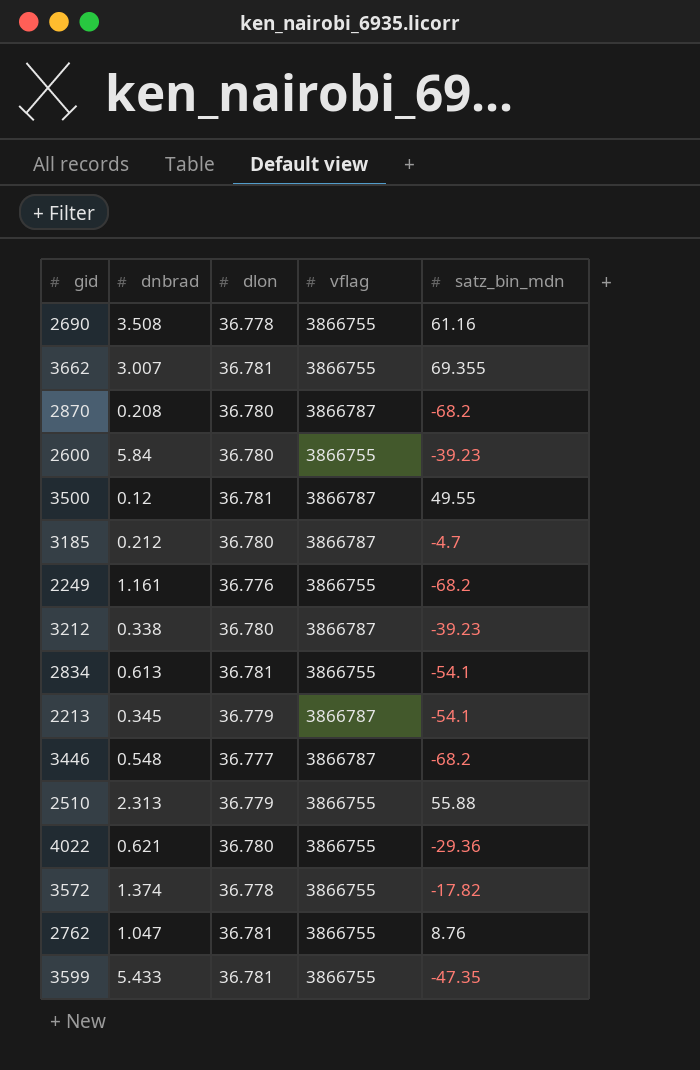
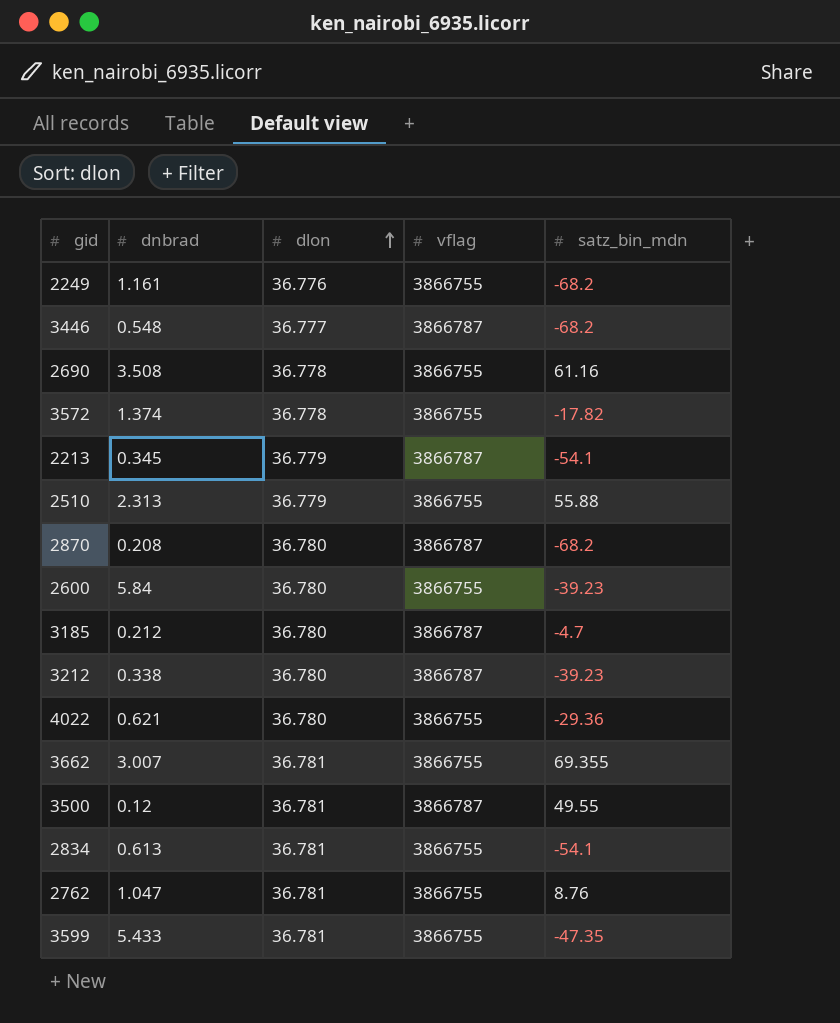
row order: none -> dlon ascending

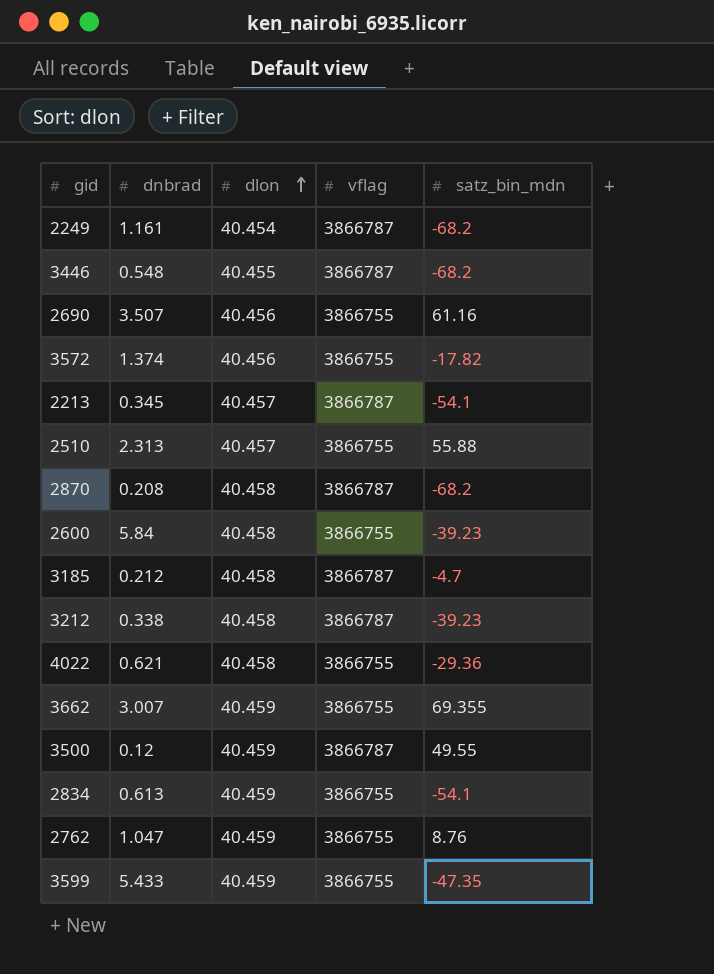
2249 | dlon: 36.776 -> 40.454
2249 | vflag: 3866755 -> 3866787
3446 | dlon: 36.777 -> 40.455
2690 | dnbrad: 3.508 -> 3.507
2690 | dlon: 36.778 -> 40.456
3572 | dlon: 36.778 -> 40.456
2213 | dlon: 36.779 -> 40.457
2510 | dlon: 36.779 -> 40.457
2870 | dlon: 36.780 -> 40.458
2600 | dlon: 36.780 -> 40.458
3185 | dlon: 36.780 -> 40.458
3212 | dlon: 36.780 -> 40.458
4022 | dlon: 36.780 -> 40.458
3662 | dlon: 36.781 -> 40.459
3500 | dlon: 36.781 -> 40.459
2834 | dlon: 36.781 -> 40.459
2762 | dlon: 36.781 -> 40.459
3599 | dlon: 36.781 -> 40.459

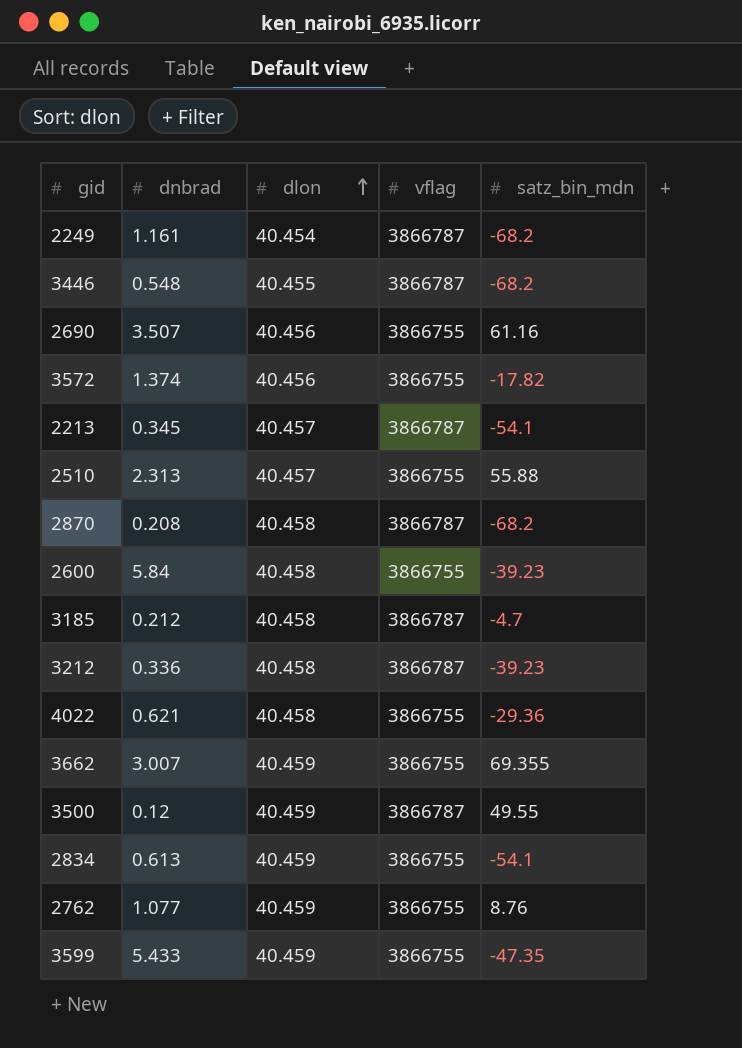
3212 | dnbrad: 0.338 -> 0.336
2762 | dnbrad: 1.047 -> 1.077

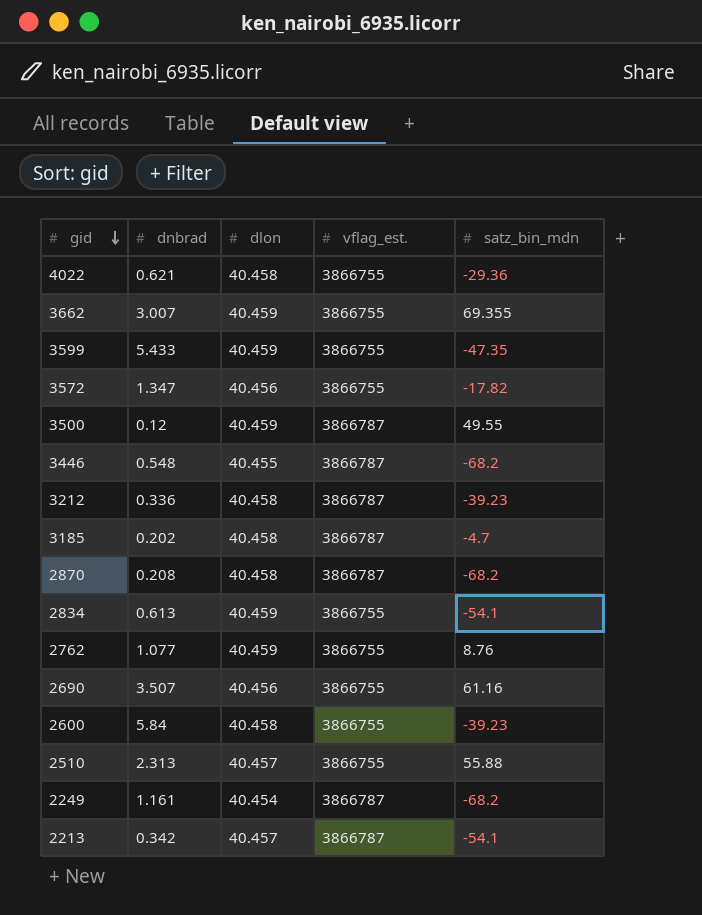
row order: dlon ascending -> gid descending
column name: vflag -> vflag_est.
3572 | dnbrad: 1.374 -> 1.347
3185 | dnbrad: 0.212 -> 0.202
2213 | dnbrad: 0.345 -> 0.342

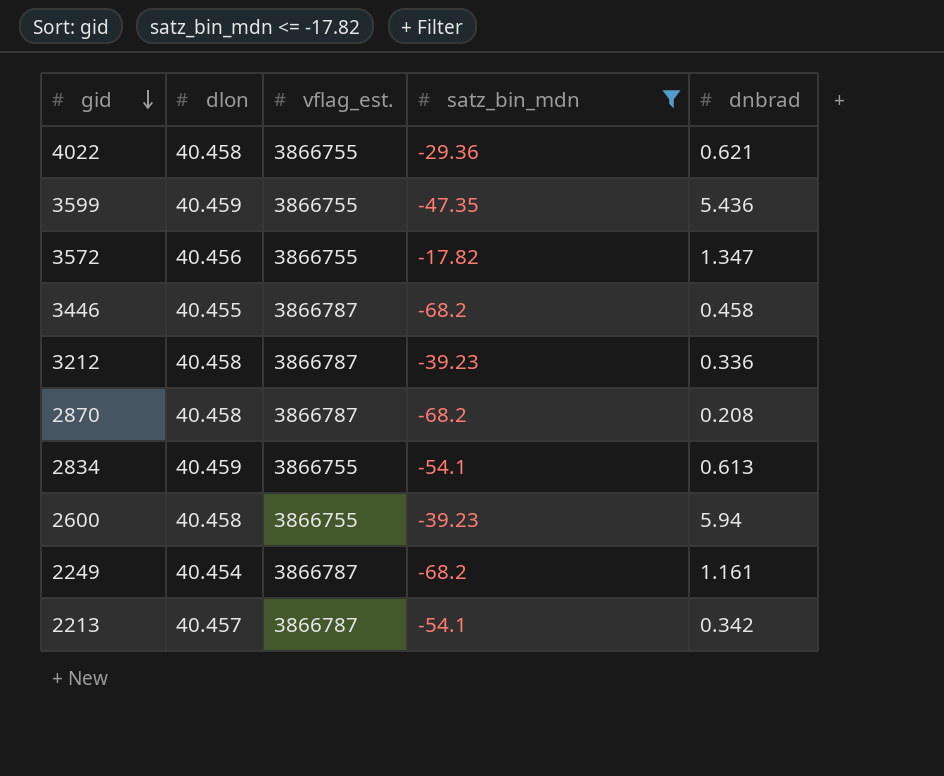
filter: none -> satz_bin_mdn <= -17.82
column dnbrad | position: 2 -> 5
3599 | dnbrad: 5.433 -> 5.436
3446 | dnbrad: 0.548 -> 0.458
2600 | dnbrad: 5.84 -> 5.94

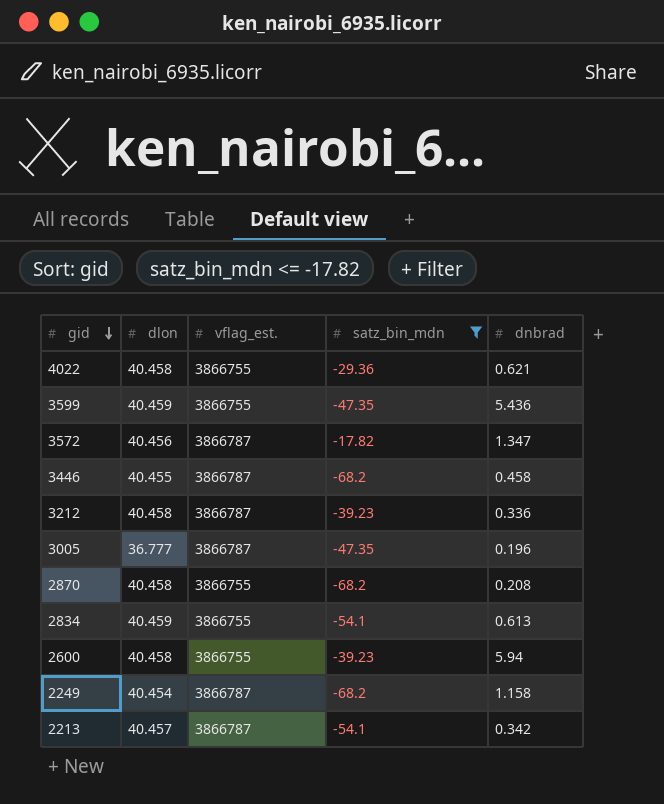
3572 | vflag_est.: 3866755 -> 3866787
row 3005: none -> 36.777 | 3866787 | -47.35 | 0.196
2870 | vflag_est.: 3866787 -> 3866755
2249 | dnbrad: 1.161 -> 1.158

